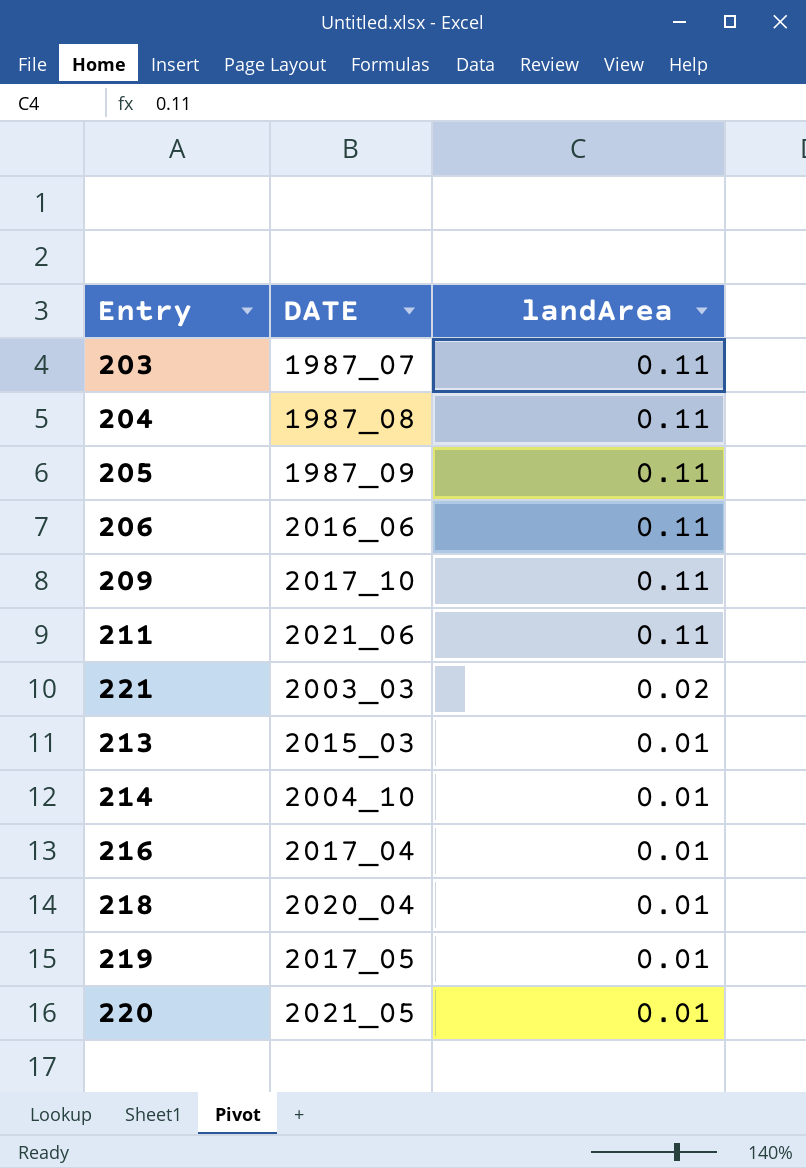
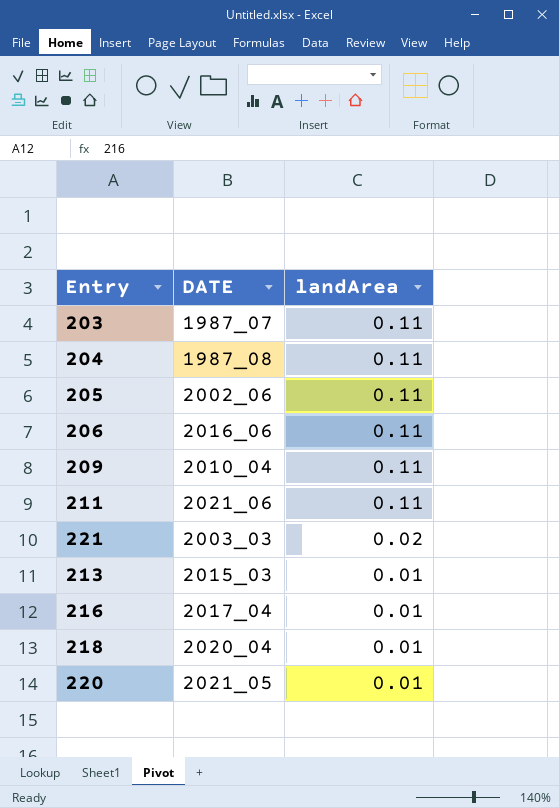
row 214: 2004_10 | 0.01 -> none
row 219: 2017_05 | 0.01 -> none
205 | DATE: 1987_09 -> 2002_06
209 | DATE: 2017_10 -> 2010_04

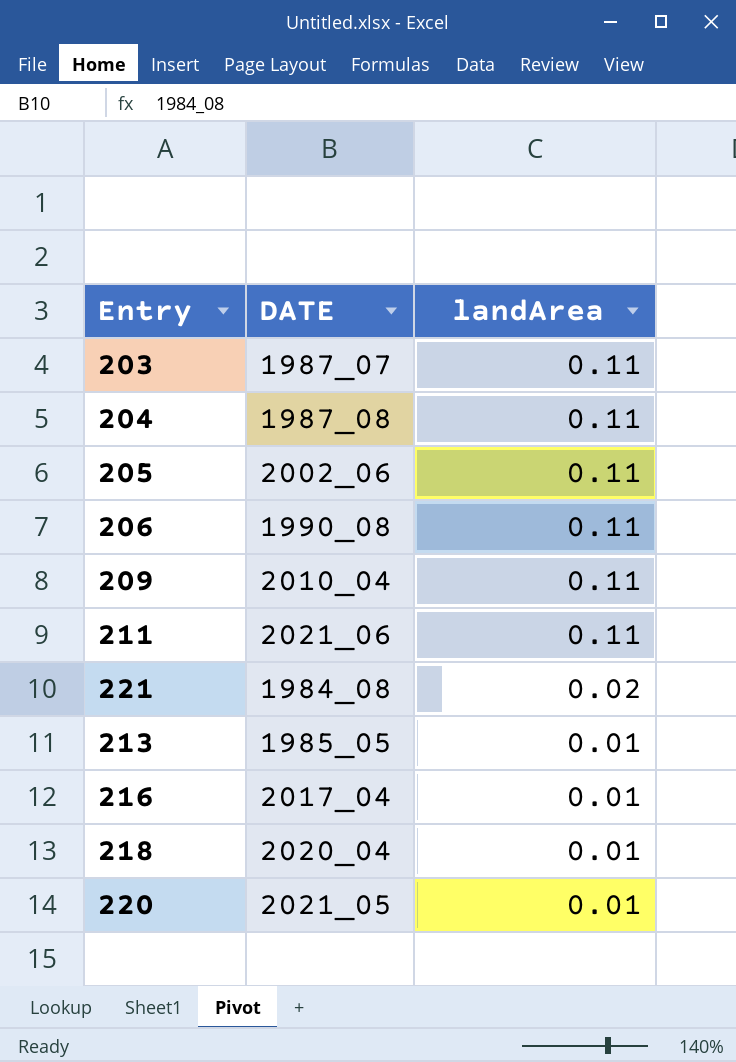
206 | DATE: 2016_06 -> 1990_08
221 | DATE: 2003_03 -> 1984_08
213 | DATE: 2015_03 -> 1985_05

